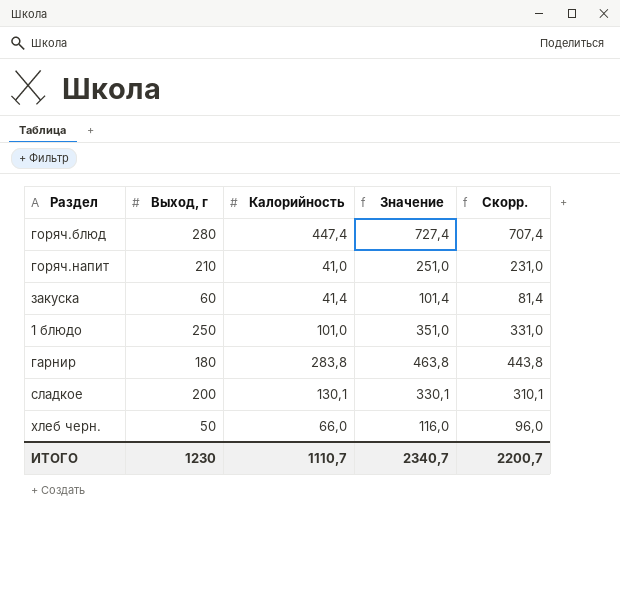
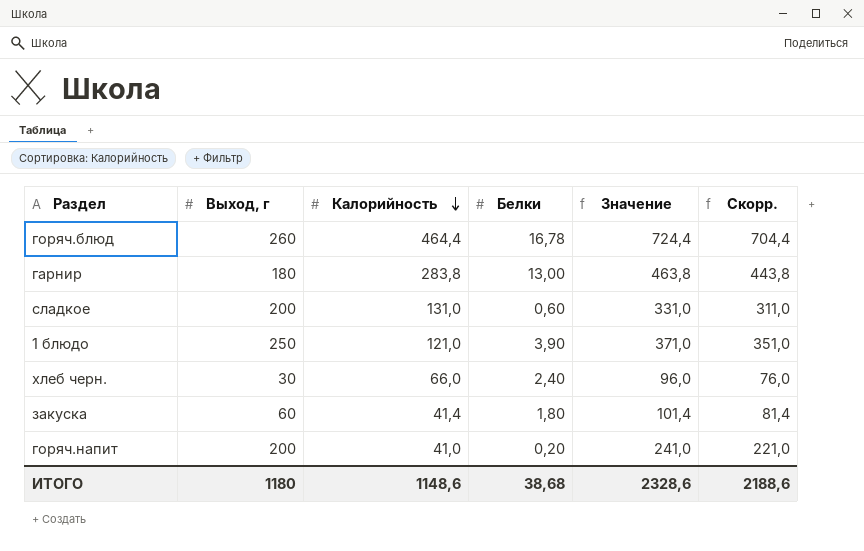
row order: none -> Калорийность descending
column Белки | position: none -> 4
горяч.блюд | Выход, г: 280 -> 260
горяч.блюд | Калорийность: 447,4 -> 464,4
горяч.блюд | Значение: 727,4 -> 724,4
горяч.блюд | Скорр.: 707,4 -> 704,4
сладкое | Калорийность: 130,1 -> 131,0
сладкое | Значение: 330,1 -> 331,0
сладкое | Скорр.: 310,1 -> 311,0
1 блюдо | Калорийность: 101,0 -> 121,0
1 блюдо | Значение: 351,0 -> 371,0
1 блюдо | Скорр.: 331,0 -> 351,0
хлеб черн. | Выход, г: 50 -> 30
хлеб черн. | Значение: 116,0 -> 96,0
хлеб черн. | Скорр.: 96,0 -> 76,0
горяч.напит | Выход, г: 210 -> 200
горяч.напит | Значение: 251,0 -> 241,0
горяч.напит | Скорр.: 231,0 -> 221,0
ИТОГО | Выход, г: 1230 -> 1180
ИТОГО | Калорийность: 1110,7 -> 1148,6
ИТОГО | Значение: 2340,7 -> 2328,6
ИТОГО | Скорр.: 2200,7 -> 2188,6

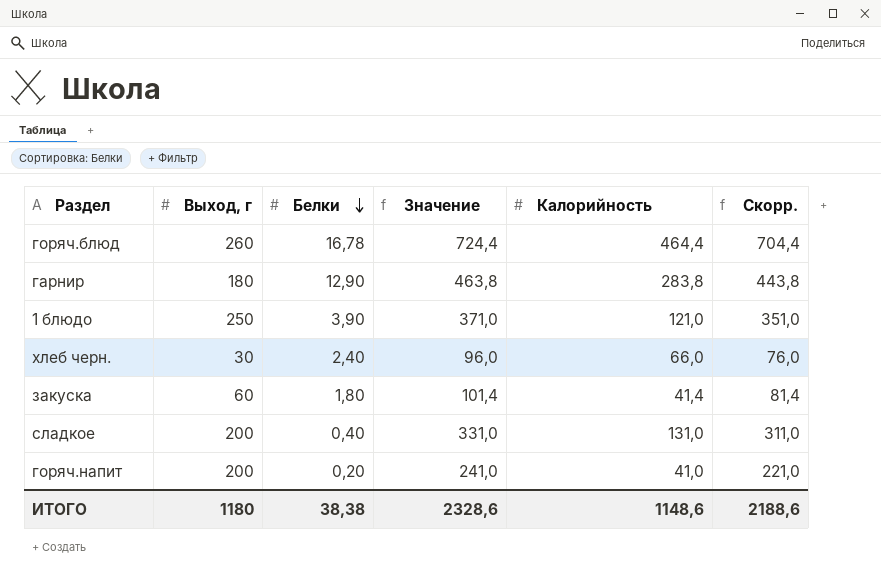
row order: Калорийность descending -> Белки descending
column Калорийность | position: 3 -> 5
гарнир | Белки: 13,00 -> 12,90
сладкое | Белки: 0,60 -> 0,40
ИТОГО | Белки: 38,68 -> 38,38

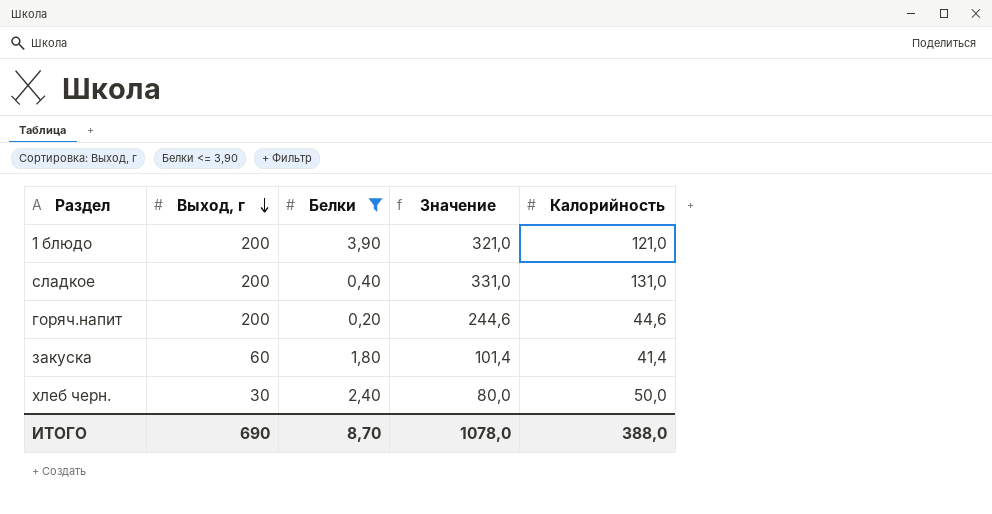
filter: none -> Белки <= 3,90
row order: Белки descending -> Выход, г descending
column Скорр. | formula: [Значение] - 20 -> none
1 блюдо | Выход, г: 250 -> 200
1 блюдо | Значение: 371,0 -> 321,0
горяч.напит | Значение: 241,0 -> 244,6
горяч.напит | Калорийность: 41,0 -> 44,6
хлеб черн. | Значение: 96,0 -> 80,0
хлеб черн. | Калорийность: 66,0 -> 50,0
ИТОГО | Выход, г: 1180 -> 690
ИТОГО | Белки: 38,38 -> 8,70
ИТОГО | Значение: 2328,6 -> 1078,0
ИТОГО | Калорийность: 1148,6 -> 388,0

